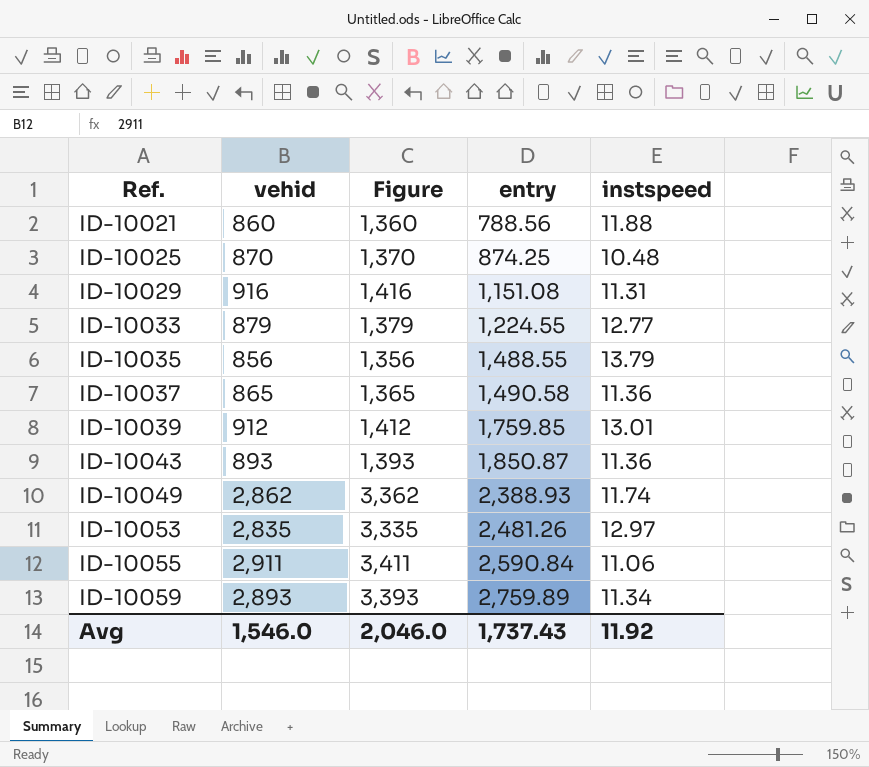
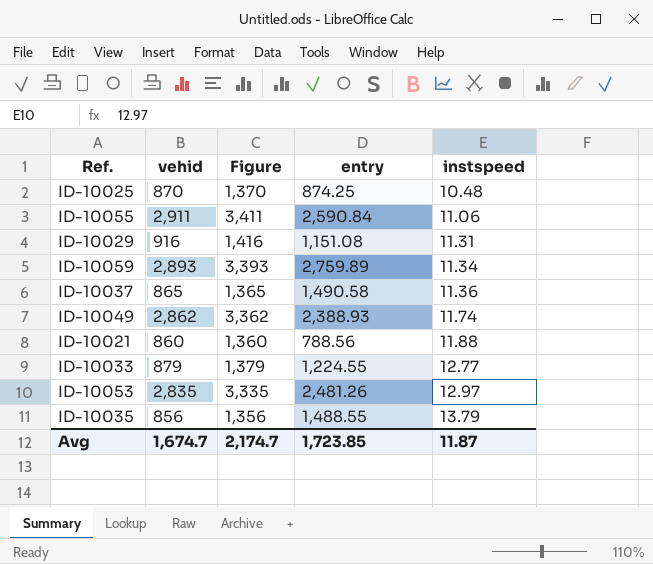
row order: Ref. ascending -> instspeed ascending
row ID-10039: 912 | 1,412 | 1,759.85 | 13.01 -> none
row ID-10043: 893 | 1,393 | 1,850.87 | 11.36 -> none
Avg | vehid: 1,546.0 -> 1,674.7
Avg | Figure: 2,046.0 -> 2,174.7
Avg | entry: 1,737.43 -> 1,723.85
Avg | instspeed: 11.92 -> 11.87

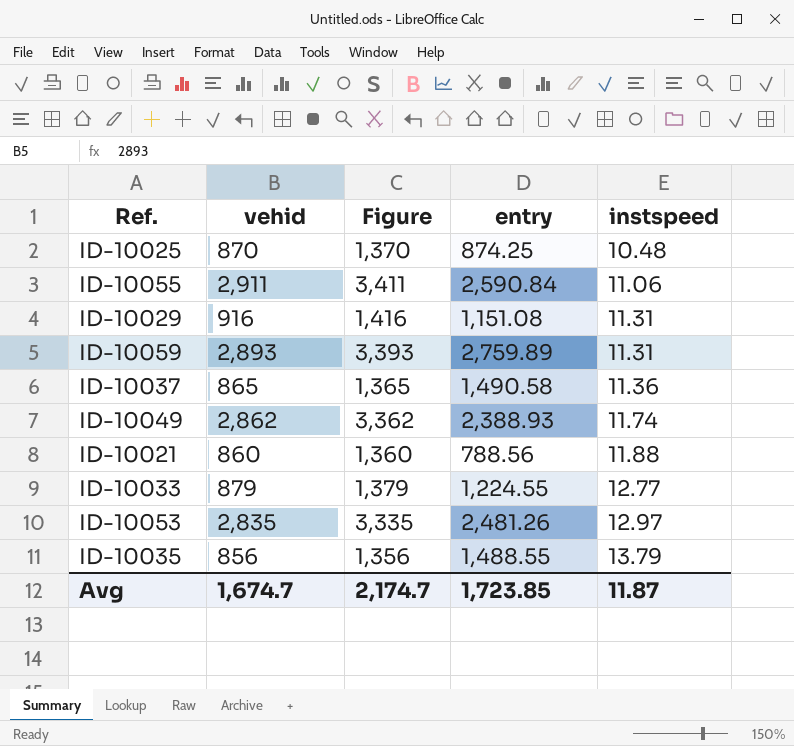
ID-10059 | instspeed: 11.34 -> 11.31

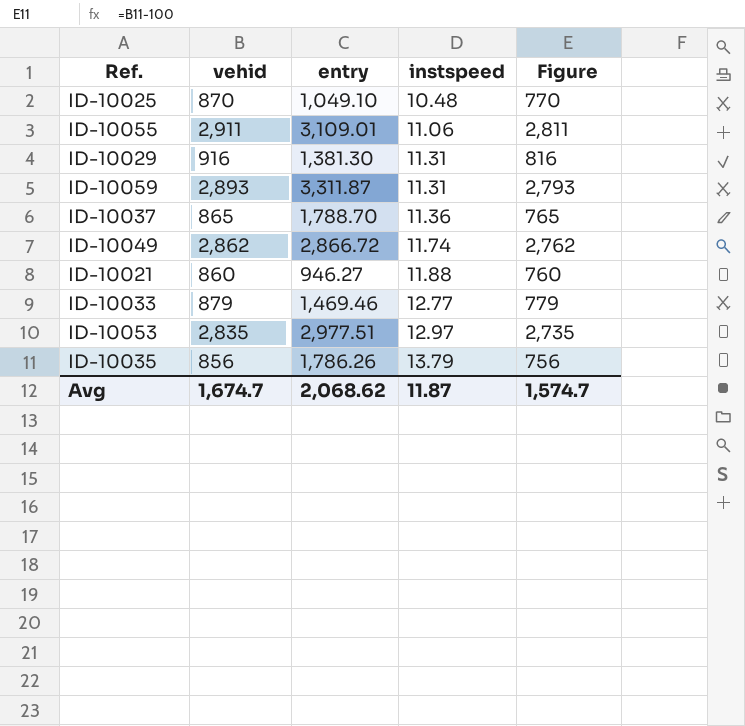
column Figure | formula: [vehid] + 500 -> [vehid] - 100
column Figure | position: 3 -> 5
ID-10025 | entry: 874.25 -> 1,049.10
ID-10055 | entry: 2,590.84 -> 3,109.01
ID-10029 | entry: 1,151.08 -> 1,381.30
ID-10059 | entry: 2,759.89 -> 3,311.87
ID-10037 | entry: 1,490.58 -> 1,788.70
ID-10049 | entry: 2,388.93 -> 2,866.72
ID-10021 | entry: 788.56 -> 946.27
ID-10033 | entry: 1,224.55 -> 1,469.46
ID-10053 | entry: 2,481.26 -> 2,977.51
ID-10035 | entry: 1,488.55 -> 1,786.26
Avg | entry: 1,723.85 -> 2,068.62
Avg | Figure: 2,174.7 -> 1,574.7

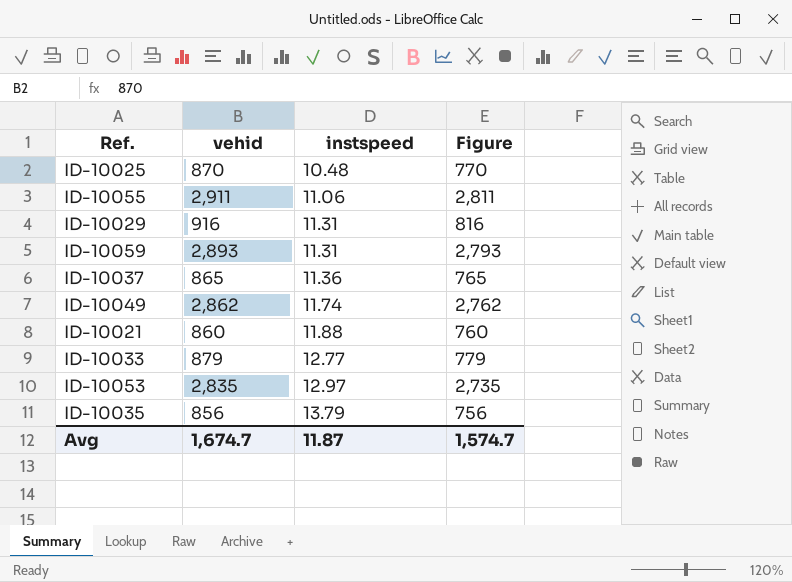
column entry | position: 3 -> none

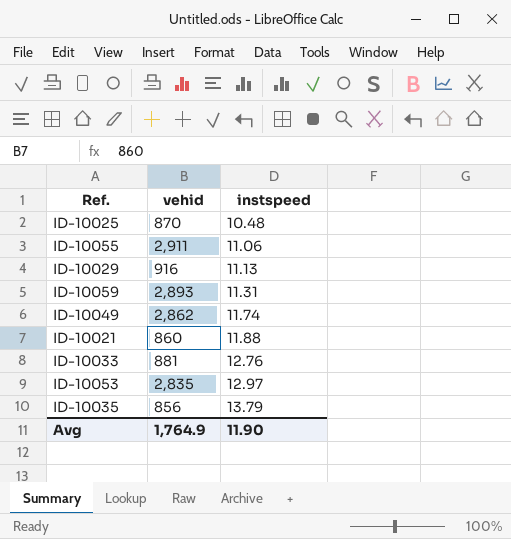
column Figure | formula: [vehid] - 100 -> none
row ID-10037: 865 | 11.36 | 765 -> none
ID-10029 | instspeed: 11.31 -> 11.13
ID-10033 | vehid: 879 -> 881
ID-10033 | instspeed: 12.77 -> 12.76
Avg | vehid: 1,674.7 -> 1,764.9
Avg | instspeed: 11.87 -> 11.90

